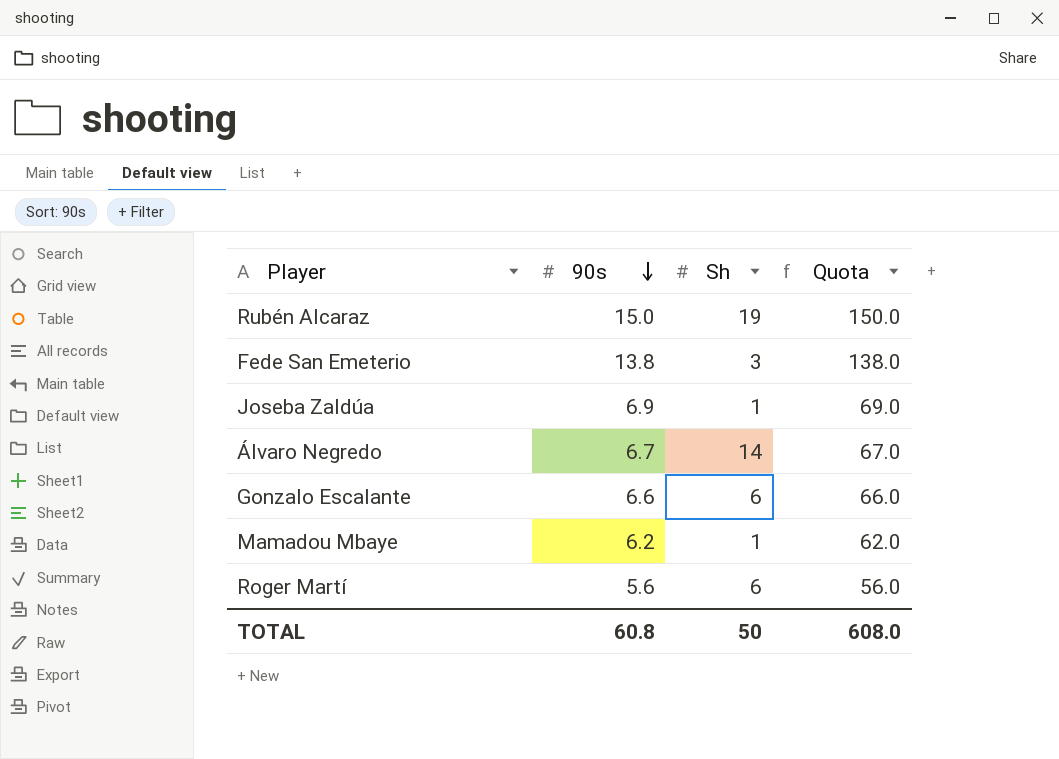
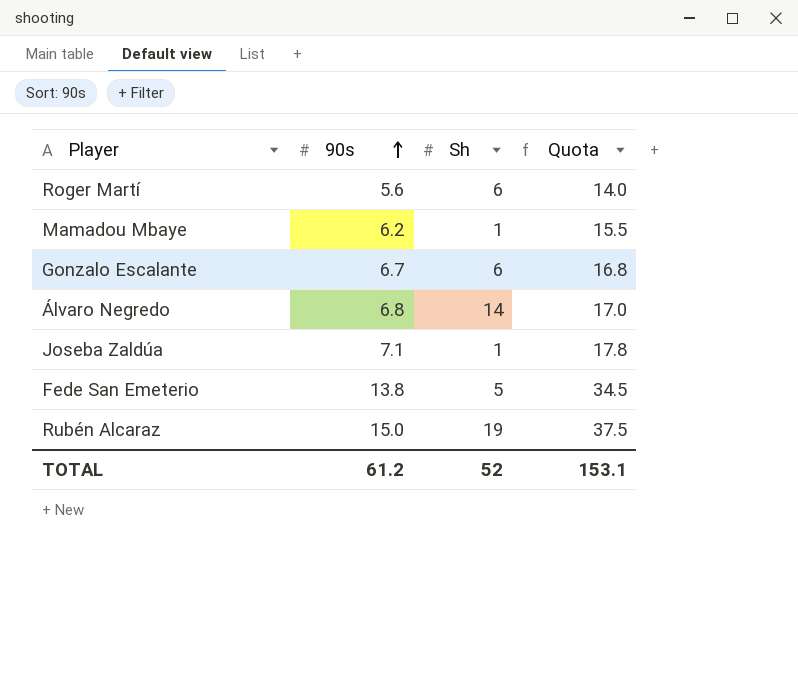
row order: 90s descending -> 90s ascending
column Quota | formula: [90s] * 10 -> [90s] * 2.5
Gonzalo Escalante | 90s: 6.6 -> 6.7
Álvaro Negredo | 90s: 6.7 -> 6.8
Joseba Zaldúa | 90s: 6.9 -> 7.1
Fede San Emeterio | Sh: 3 -> 5
TOTAL | 90s: 60.8 -> 61.2
TOTAL | Sh: 50 -> 52
TOTAL | Quota: 608.0 -> 153.1

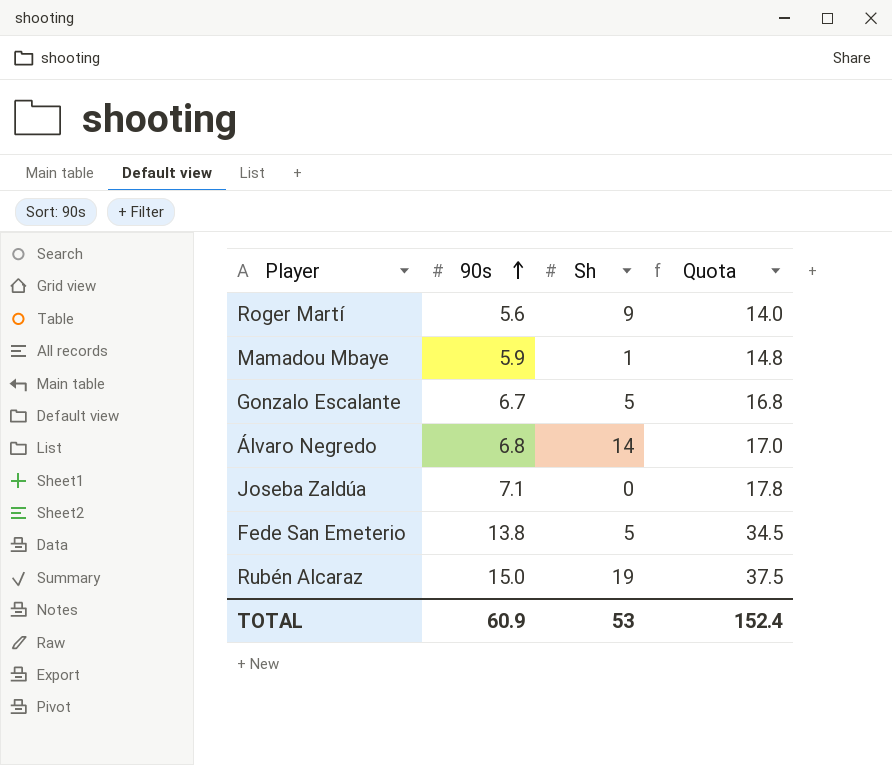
Roger Martí | Sh: 6 -> 9
Mamadou Mbaye | 90s: 6.2 -> 5.9
Mamadou Mbaye | Quota: 15.5 -> 14.8
Gonzalo Escalante | Sh: 6 -> 5
Joseba Zaldúa | Sh: 1 -> 0
TOTAL | 90s: 61.2 -> 60.9
TOTAL | Sh: 52 -> 53
TOTAL | Quota: 153.1 -> 152.4

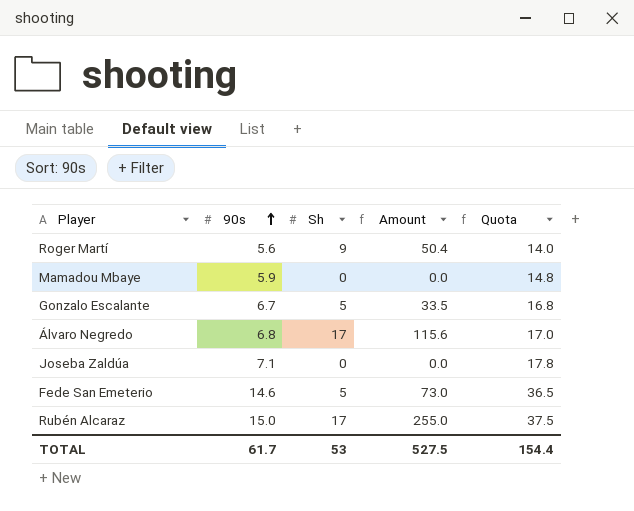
column Amount | formula: none -> [90s] * [Sh]
Mamadou Mbaye | Sh: 1 -> 0
Álvaro Negredo | Sh: 14 -> 17
Fede San Emeterio | 90s: 13.8 -> 14.6
Fede San Emeterio | Quota: 34.5 -> 36.5
Rubén Alcaraz | Sh: 19 -> 17
TOTAL | 90s: 60.9 -> 61.7
TOTAL | Quota: 152.4 -> 154.4

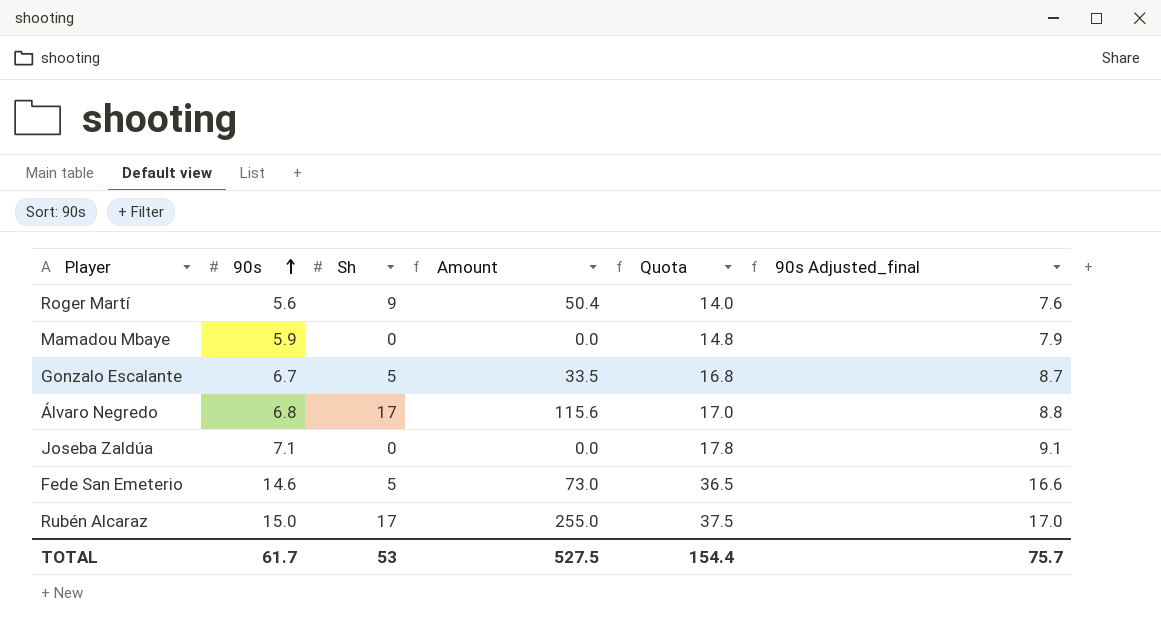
column 90s Adjusted_final | formula: none -> [90s] + 2

